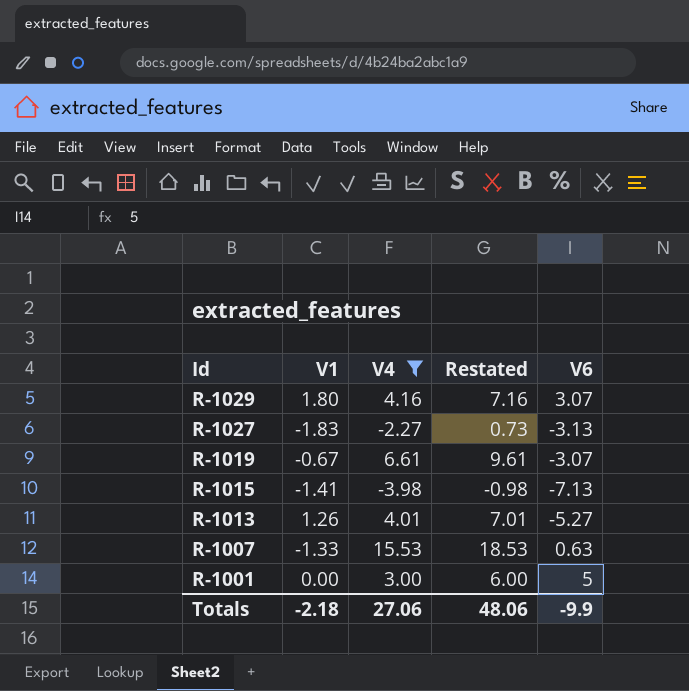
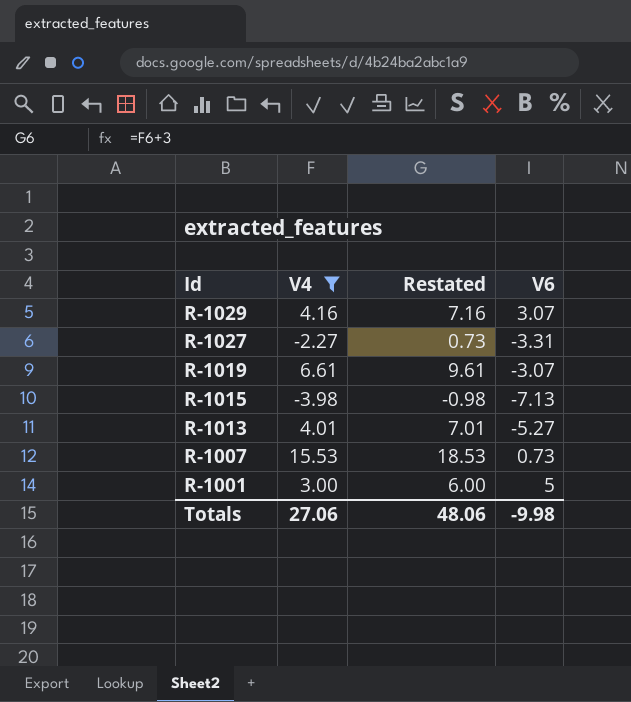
column V1 | position: 2 -> none
R-1027 | V6: -3.13 -> -3.31
R-1007 | V6: 0.63 -> 0.73
Totals | V6: -9.9 -> -9.98

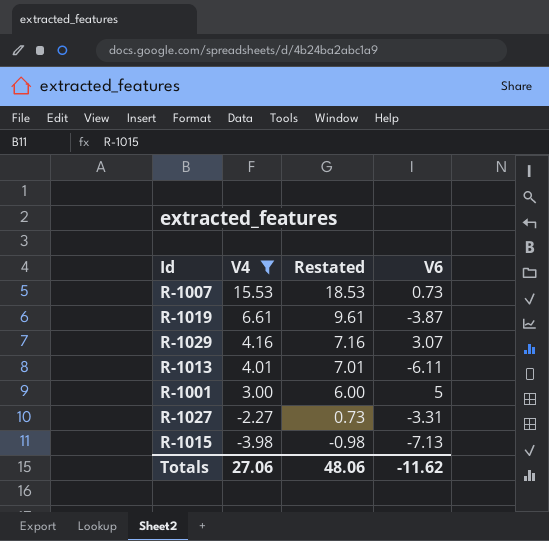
row order: Id descending -> V4 descending
R-1019 | V6: -3.07 -> -3.87
R-1013 | V6: -5.27 -> -6.11
Totals | V6: -9.98 -> -11.62

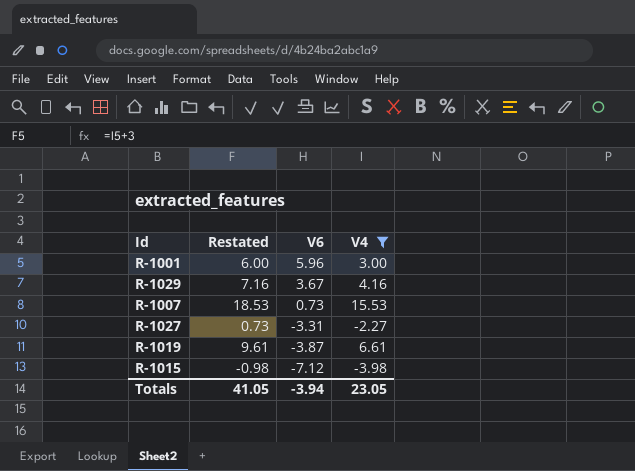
row order: V4 descending -> V6 descending
column V4 | position: 2 -> 4
row R-1013: 4.01 | 7.01 | -6.11 -> none
R-1001 | V6: 5 -> 5.96
R-1029 | V6: 3.07 -> 3.67
R-1015 | V6: -7.13 -> -7.12
Totals | Restated: 48.06 -> 41.05
Totals | V6: -11.62 -> -3.94
Totals | V4: 27.06 -> 23.05

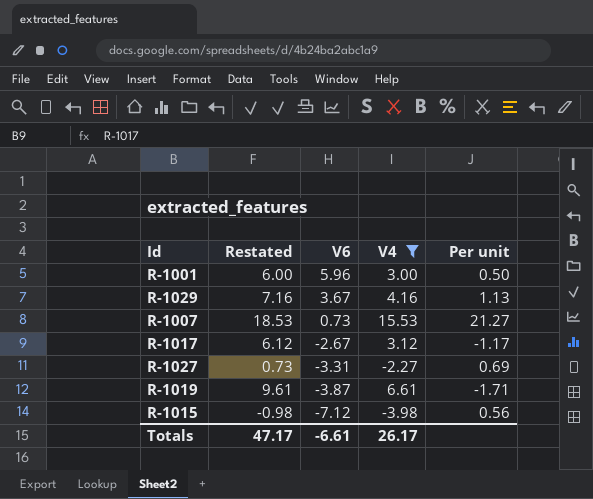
column Per unit | formula: none -> [V4] / [V6]
row R-1017: none -> 6.12 | -2.67 | 3.12 | -1.17
Totals | Restated: 41.05 -> 47.17
Totals | V6: -3.94 -> -6.61
Totals | V4: 23.05 -> 26.17

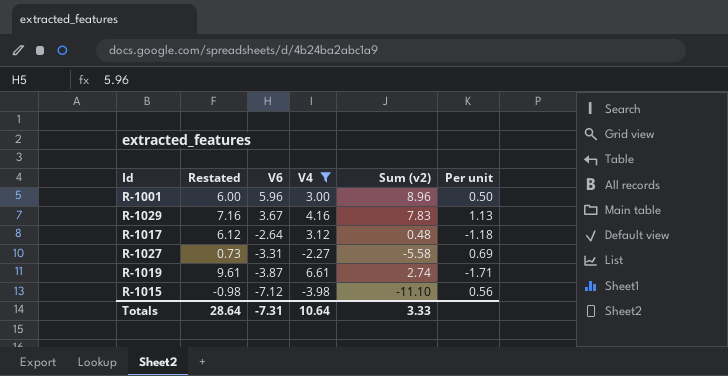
column Sum (v2) | formula: none -> [V6] + [V4]
row R-1007: 18.53 | 0.73 | 15.53 | 21.27 -> none
R-1017 | V6: -2.67 -> -2.64
R-1017 | Per unit: -1.17 -> -1.18
Totals | Restated: 47.17 -> 28.64
Totals | V6: -6.61 -> -7.31
Totals | V4: 26.17 -> 10.64

